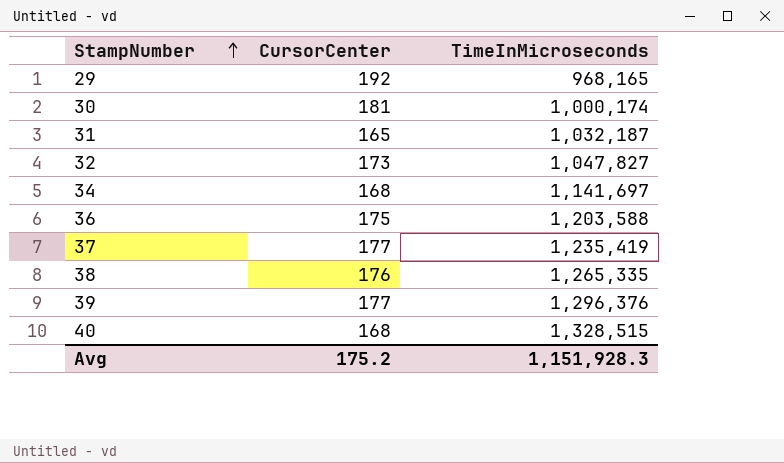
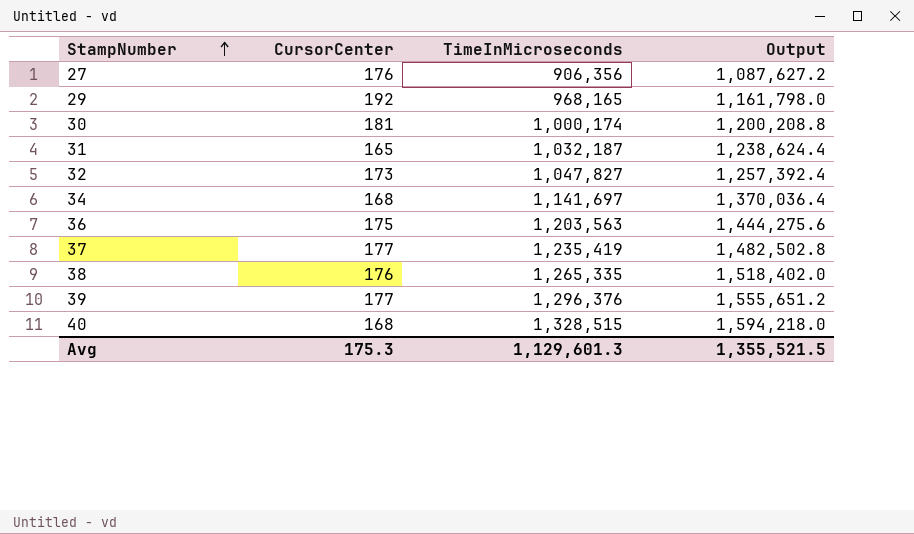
column Output | formula: none -> [TimeInMicroseconds] * 1.2
row 27: none -> 176 | 906,356 | 1,087,627.2
36 | TimeInMicroseconds: 1,203,588 -> 1,203,563
Avg | CursorCenter: 175.2 -> 175.3
Avg | TimeInMicroseconds: 1,151,928.3 -> 1,129,601.3

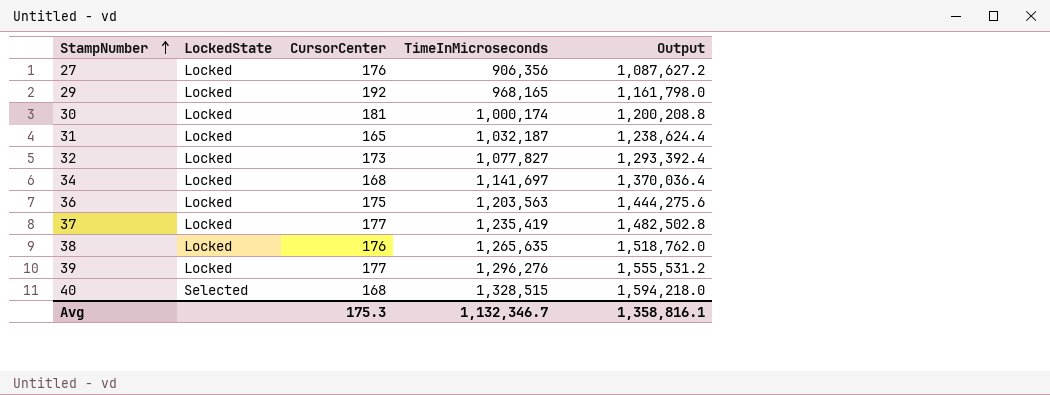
column LockedState | position: none -> 2
32 | TimeInMicroseconds: 1,047,827 -> 1,077,827
32 | Output: 1,257,392.4 -> 1,293,392.4
38 | TimeInMicroseconds: 1,265,335 -> 1,265,635
38 | Output: 1,518,402.0 -> 1,518,762.0
39 | TimeInMicroseconds: 1,296,376 -> 1,296,276
39 | Output: 1,555,651.2 -> 1,555,531.2
Avg | TimeInMicroseconds: 1,129,601.3 -> 1,132,346.7
Avg | Output: 1,355,521.5 -> 1,358,816.1

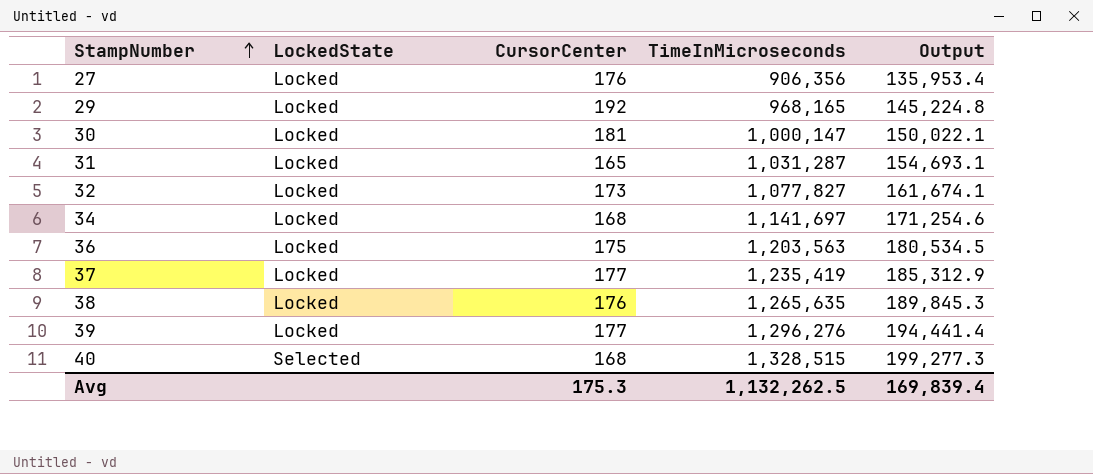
column Output | formula: [TimeInMicroseconds] * 1.2 -> [TimeInMicroseconds] * 0.15
30 | TimeInMicroseconds: 1,000,174 -> 1,000,147
31 | TimeInMicroseconds: 1,032,187 -> 1,031,287
Avg | TimeInMicroseconds: 1,132,346.7 -> 1,132,262.5
Avg | Output: 1,358,816.1 -> 169,839.4

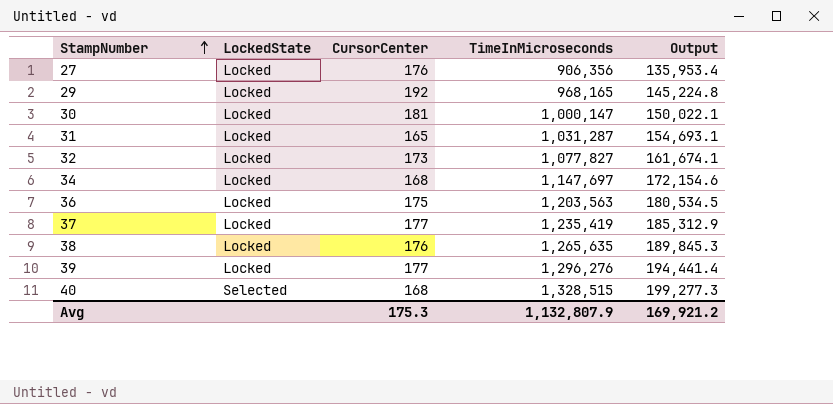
34 | TimeInMicroseconds: 1,141,697 -> 1,147,697
34 | Output: 171,254.6 -> 172,154.6
Avg | TimeInMicroseconds: 1,132,262.5 -> 1,132,807.9
Avg | Output: 169,839.4 -> 169,921.2

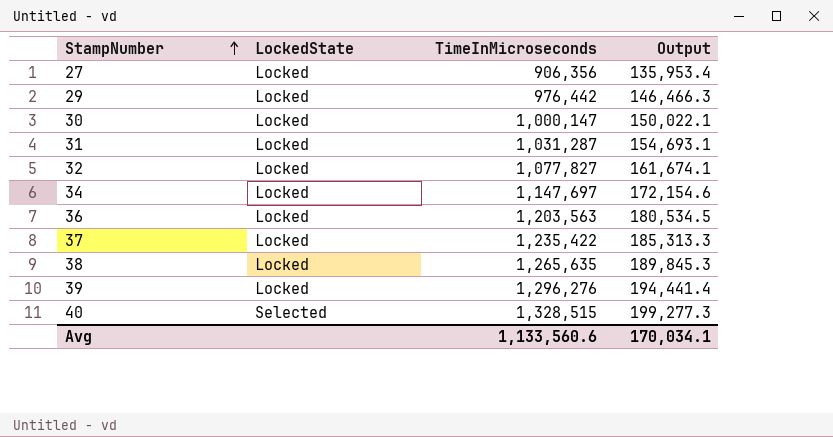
column CursorCenter | position: 3 -> none
29 | TimeInMicroseconds: 968,165 -> 976,442
29 | Output: 145,224.8 -> 146,466.3
37 | TimeInMicroseconds: 1,235,419 -> 1,235,422
37 | Output: 185,312.9 -> 185,313.3
Avg | TimeInMicroseconds: 1,132,807.9 -> 1,133,560.6
Avg | Output: 169,921.2 -> 170,034.1

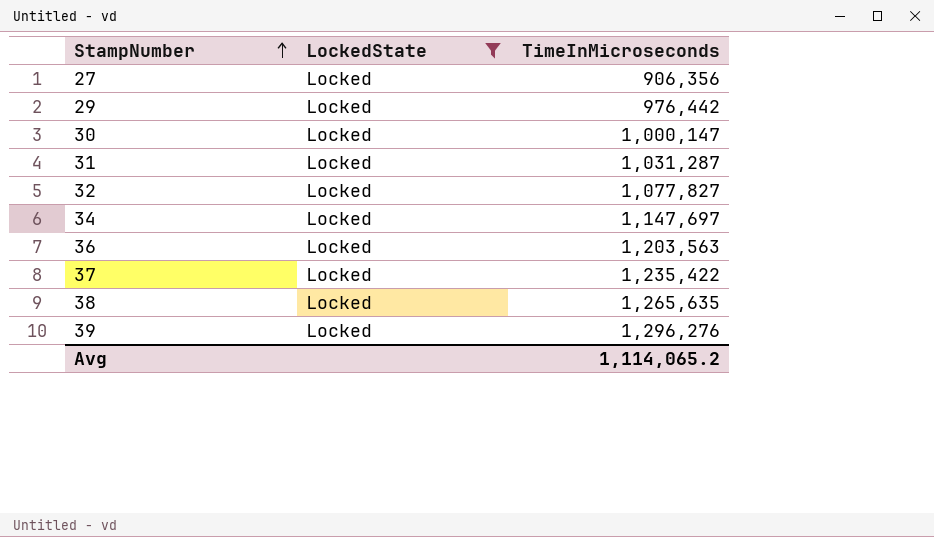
filter: none -> LockedState = Locked
column Output | formula: [TimeInMicroseconds] * 0.15 -> none
Avg | TimeInMicroseconds: 1,133,560.6 -> 1,114,065.2

